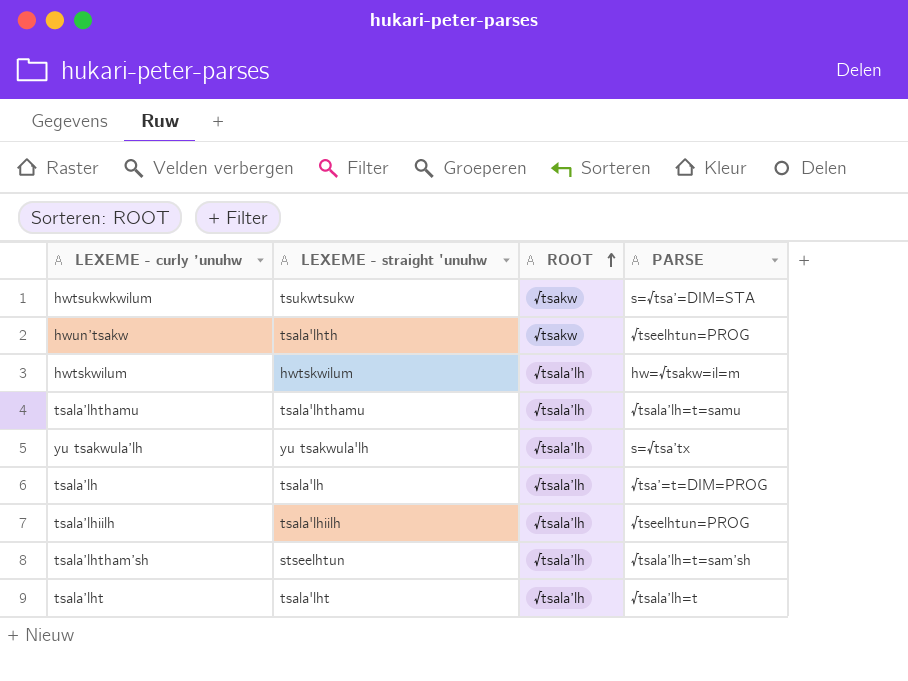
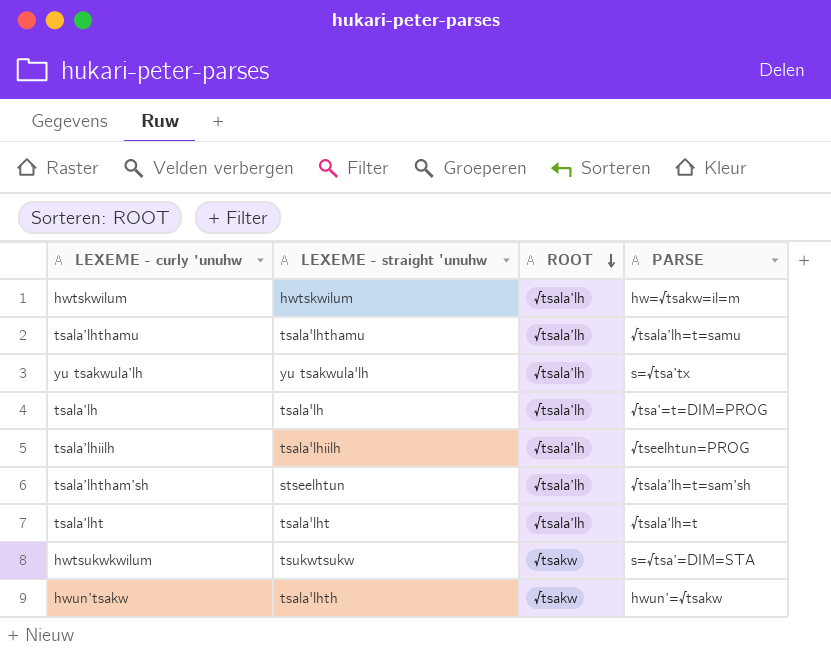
row order: ROOT ascending -> ROOT descending
hwun’tsakw | PARSE: √tseelhtun=PROG -> hwun’=√tsakw

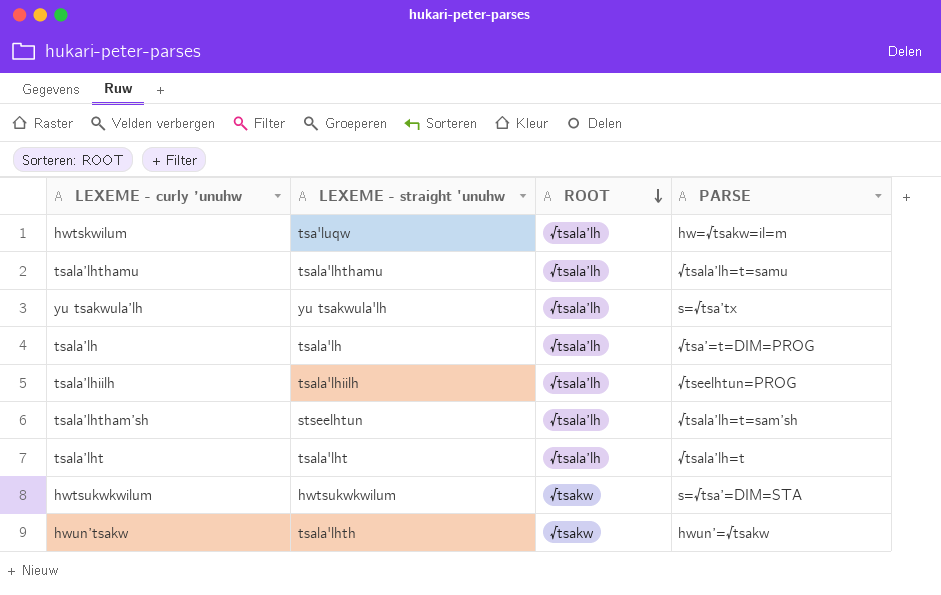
hwtskwilum | LEXEME - straight 'unuhw: hwtskwilum -> tsa'luqw
hwtsukwkwilum | LEXEME - straight 'unuhw: tsukwtsukw -> hwtsukwkwilum

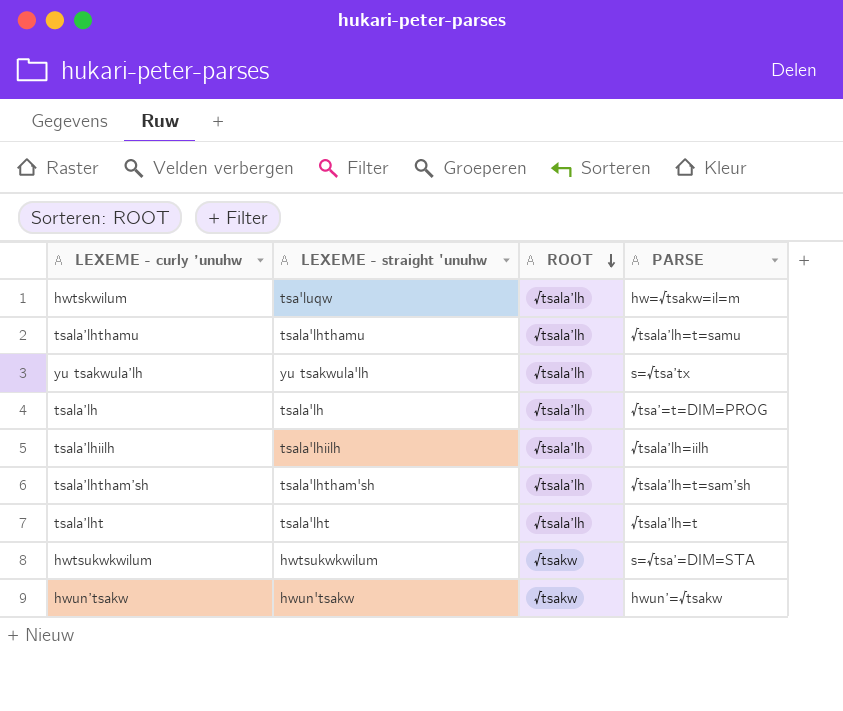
tsala’lhiilh | PARSE: √tseelhtun=PROG -> √tsala’lh=iilh
tsala’lhtham’sh | LEXEME - straight 'unuhw: stseelhtun -> tsala'lhtham'sh
hwun’tsakw | LEXEME - straight 'unuhw: tsala'lhth -> hwun'tsakw

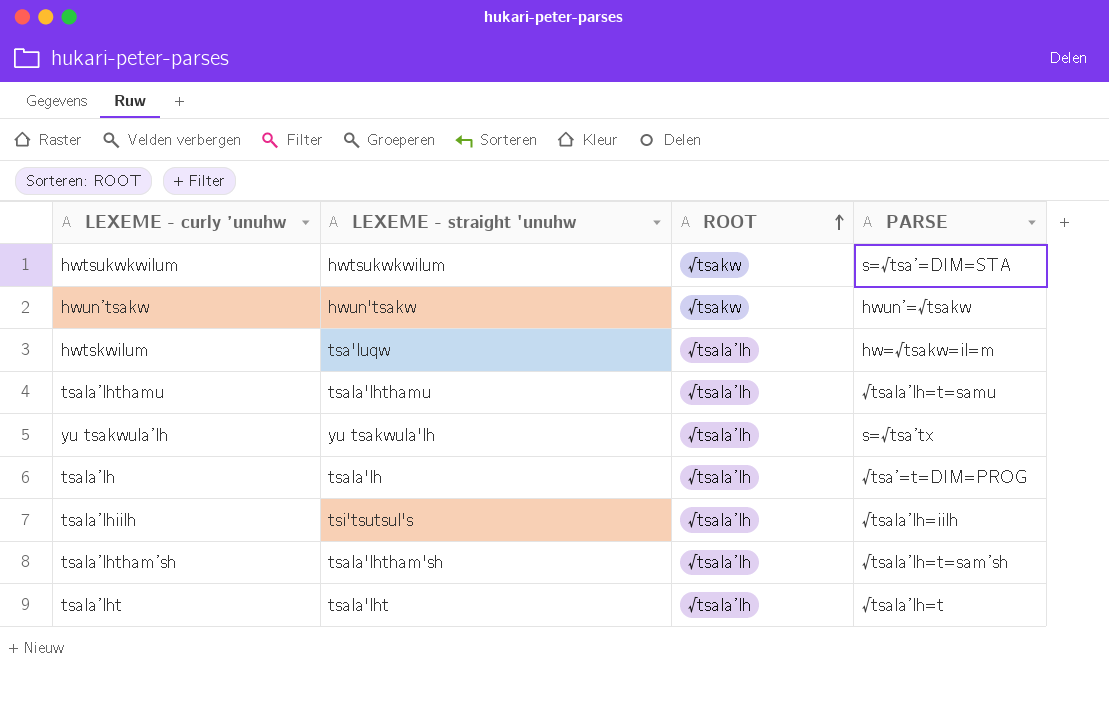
row order: ROOT descending -> ROOT ascending
tsala’lhiilh | LEXEME - straight 'unuhw: tsala'lhiilh -> tsi'tsutsul's

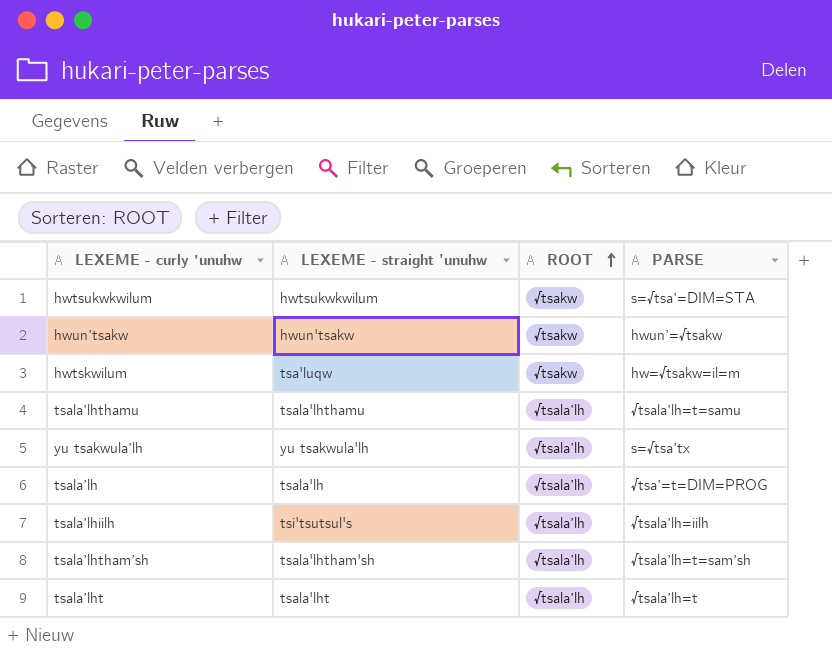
hwtskwilum | ROOT: √tsala’lh -> √tsakw

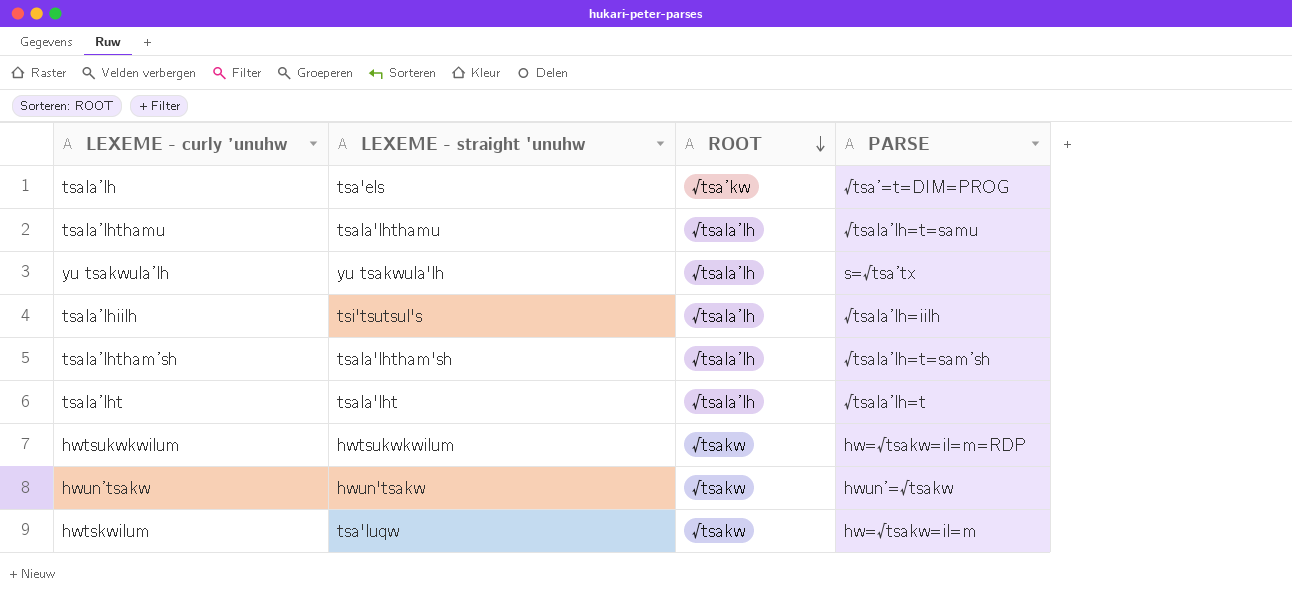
row order: ROOT ascending -> ROOT descending
tsala’lh | LEXEME - straight 'unuhw: tsala'lh -> tsa'els
tsala’lh | ROOT: √tsala’lh -> √tsa’kw
hwtsukwkwilum | PARSE: s=√tsa’=DIM=STA -> hw=√tsakw=il=m=RDP

